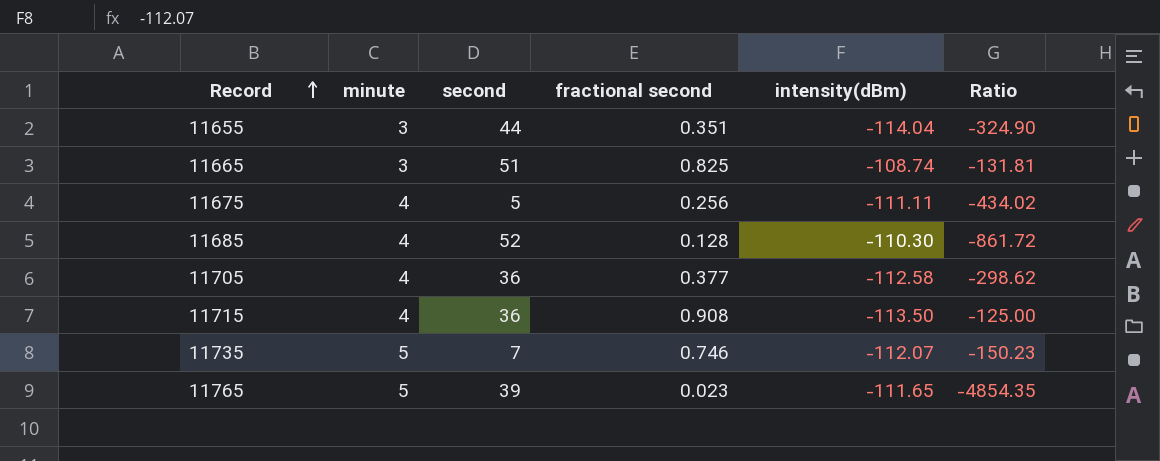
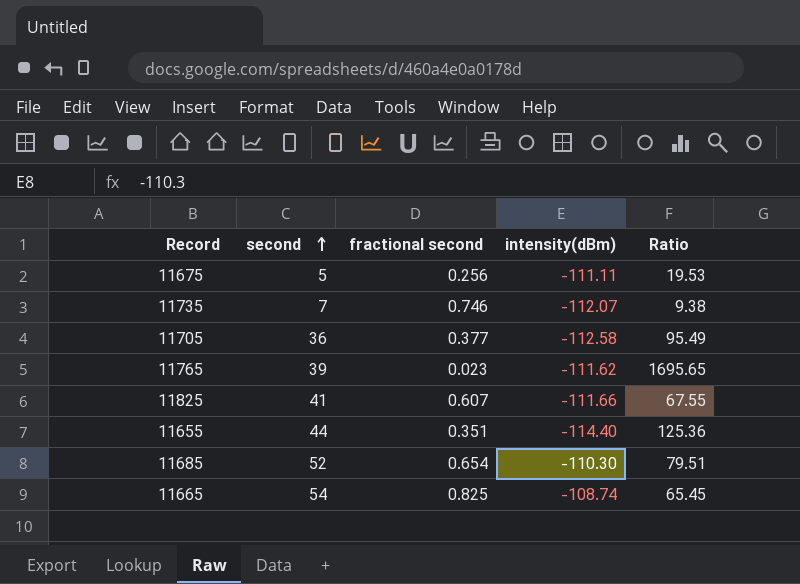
row order: Record ascending -> second ascending
column minute | position: 2 -> none
column Ratio | formula: [intensity(dBm)] / [fractional second] -> [second] / [fractional second]
row 11715: 4 | 36 | 0.908 | -113.50 | -125.00 -> none
11765 | intensity(dBm): -111.65 -> -111.62
row 11825: none -> 41 | 0.607 | -111.66 | 67.55
11655 | intensity(dBm): -114.04 -> -114.40
11685 | fractional second: 0.128 -> 0.654
11665 | second: 51 -> 54

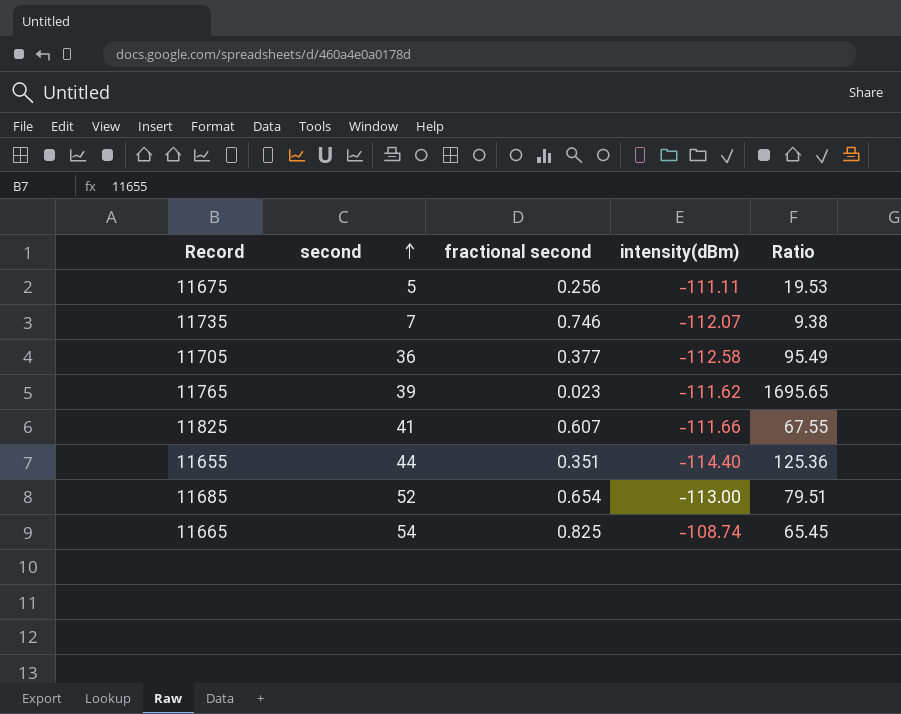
11685 | intensity(dBm): -110.30 -> -113.00

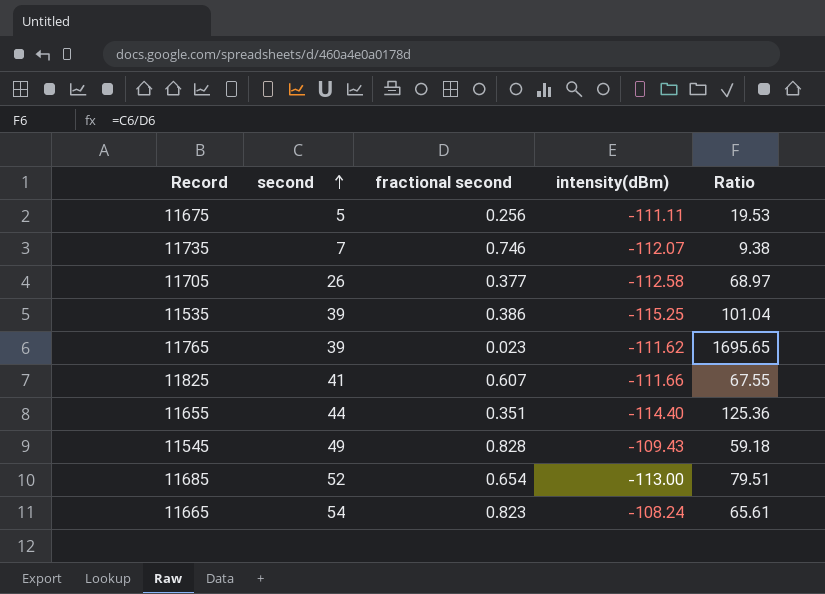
11705 | second: 36 -> 26
11705 | Ratio: 95.49 -> 68.97
row 11535: none -> 39 | 0.386 | -115.25 | 101.04
row 11545: none -> 49 | 0.828 | -109.43 | 59.18
11665 | fractional second: 0.825 -> 0.823
11665 | intensity(dBm): -108.74 -> -108.24
11665 | Ratio: 65.45 -> 65.61

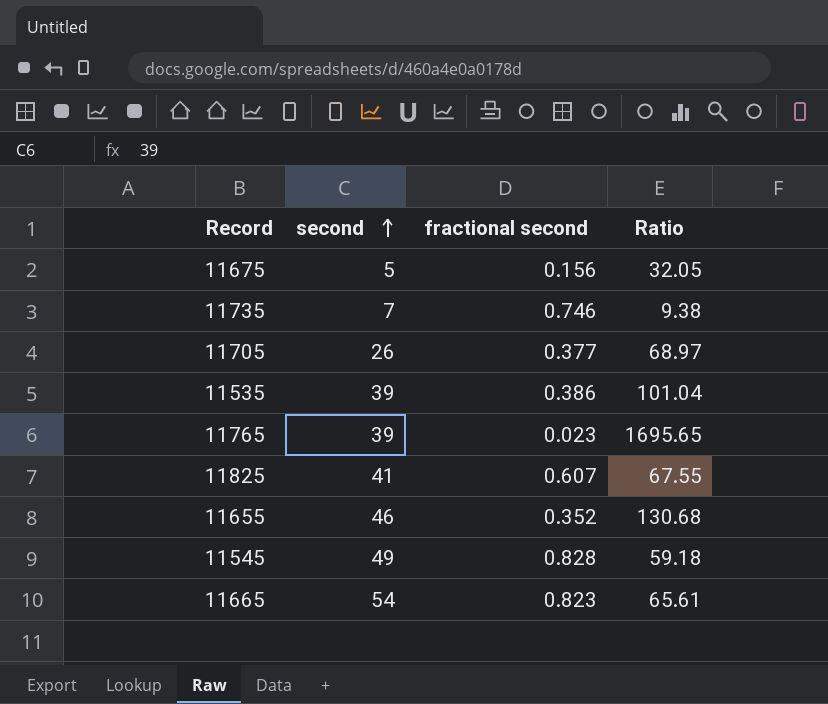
column intensity(dBm) | position: 4 -> none
row 11685: 52 | 0.654 | -113.00 | 79.51 -> none
11675 | fractional second: 0.256 -> 0.156
11675 | Ratio: 19.53 -> 32.05
11655 | second: 44 -> 46
11655 | fractional second: 0.351 -> 0.352
11655 | Ratio: 125.36 -> 130.68

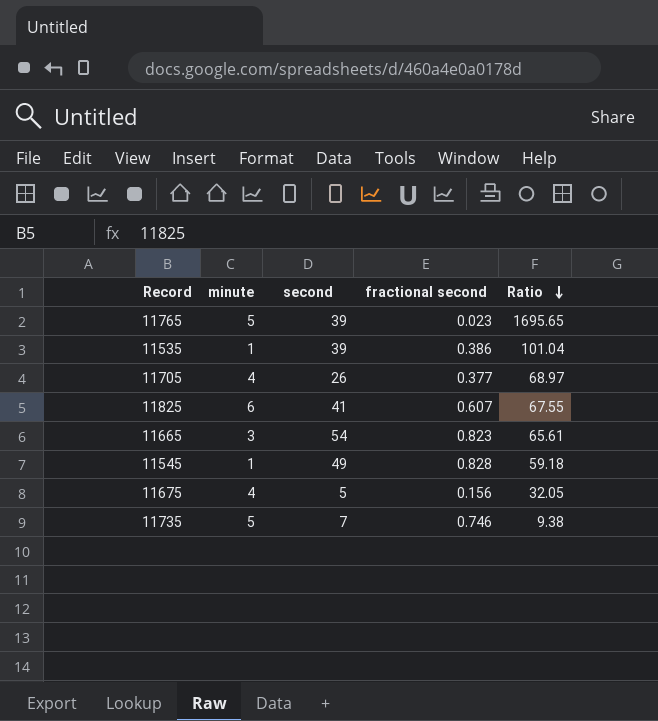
row order: second ascending -> Ratio descending
column minute | position: none -> 2
row 11655: 46 | 0.352 | 130.68 -> none

